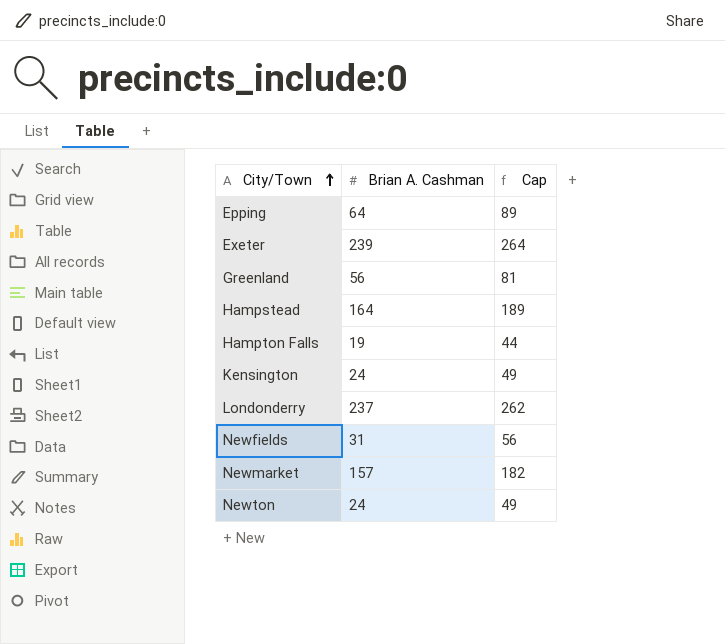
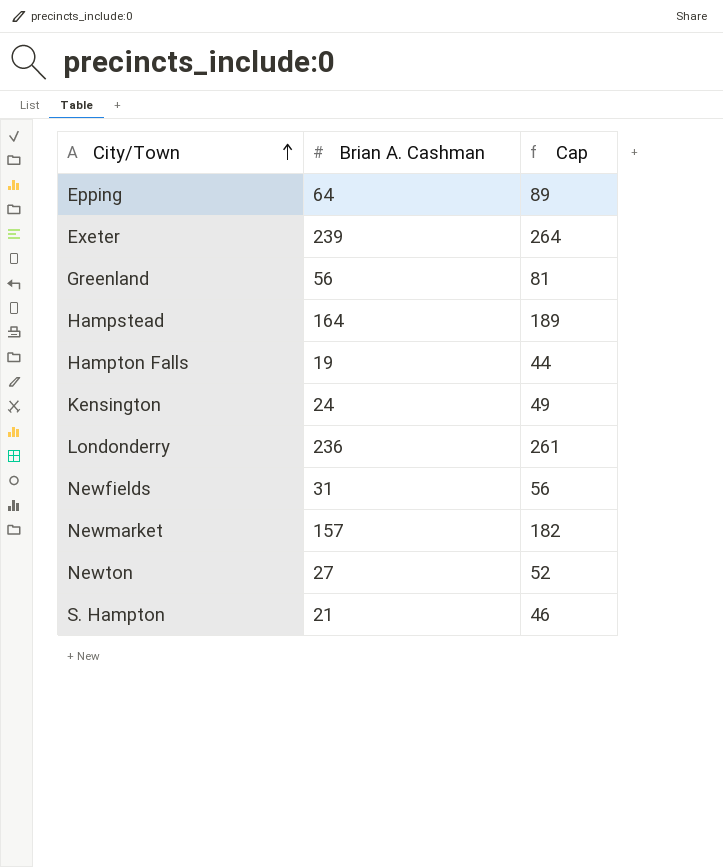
Londonderry | Brian A. Cashman: 237 -> 236
Londonderry | Cap: 262 -> 261
Newton | Brian A. Cashman: 24 -> 27
Newton | Cap: 49 -> 52
row S. Hampton: none -> 21 | 46

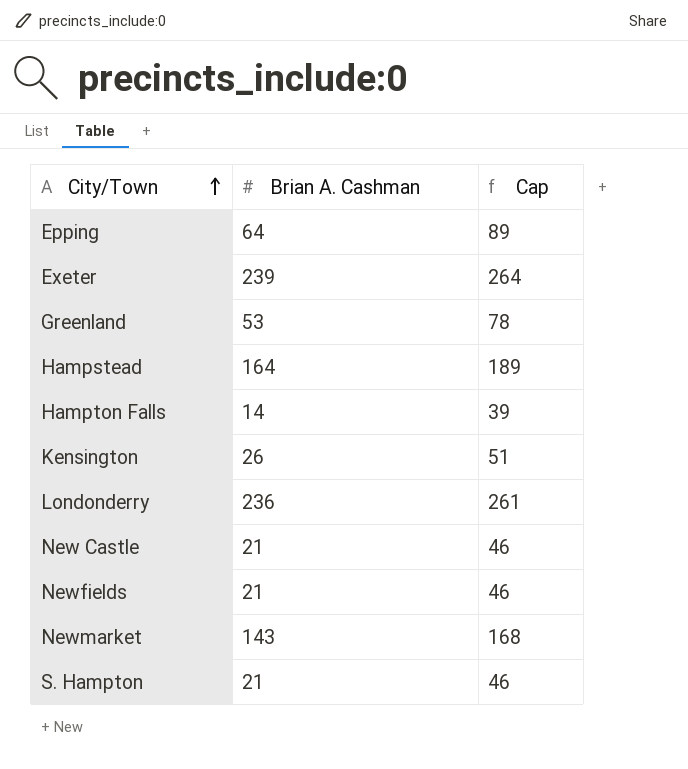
row Newton: 27 | 52 -> none
Greenland | Brian A. Cashman: 56 -> 53
Greenland | Cap: 81 -> 78
Hampton Falls | Brian A. Cashman: 19 -> 14
Hampton Falls | Cap: 44 -> 39
Kensington | Brian A. Cashman: 24 -> 26
Kensington | Cap: 49 -> 51
row New Castle: none -> 21 | 46
Newfields | Brian A. Cashman: 31 -> 21
Newfields | Cap: 56 -> 46
Newmarket | Brian A. Cashman: 157 -> 143
Newmarket | Cap: 182 -> 168

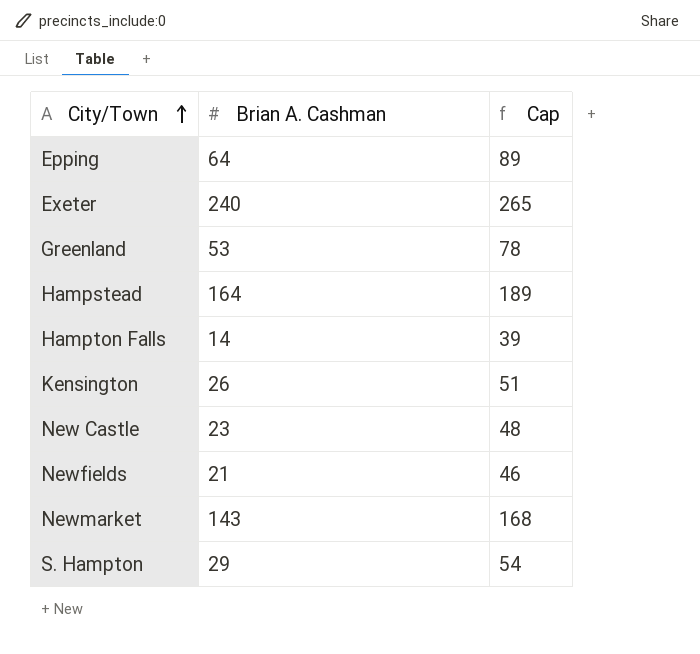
row Londonderry: 236 | 261 -> none
Exeter | Brian A. Cashman: 239 -> 240
Exeter | Cap: 264 -> 265
New Castle | Brian A. Cashman: 21 -> 23
New Castle | Cap: 46 -> 48
S. Hampton | Brian A. Cashman: 21 -> 29
S. Hampton | Cap: 46 -> 54

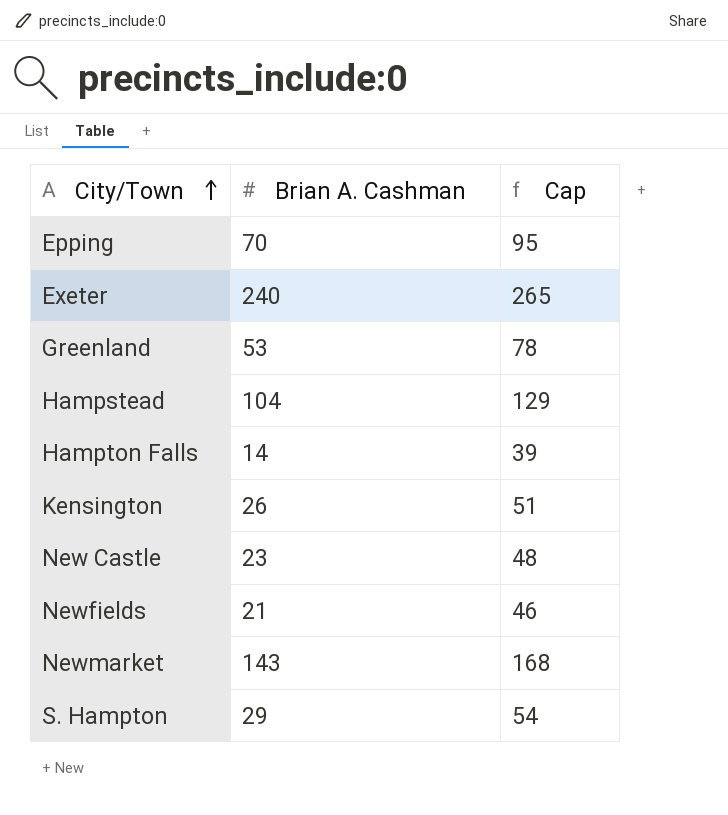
Epping | Brian A. Cashman: 64 -> 70
Epping | Cap: 89 -> 95
Hampstead | Brian A. Cashman: 164 -> 104
Hampstead | Cap: 189 -> 129

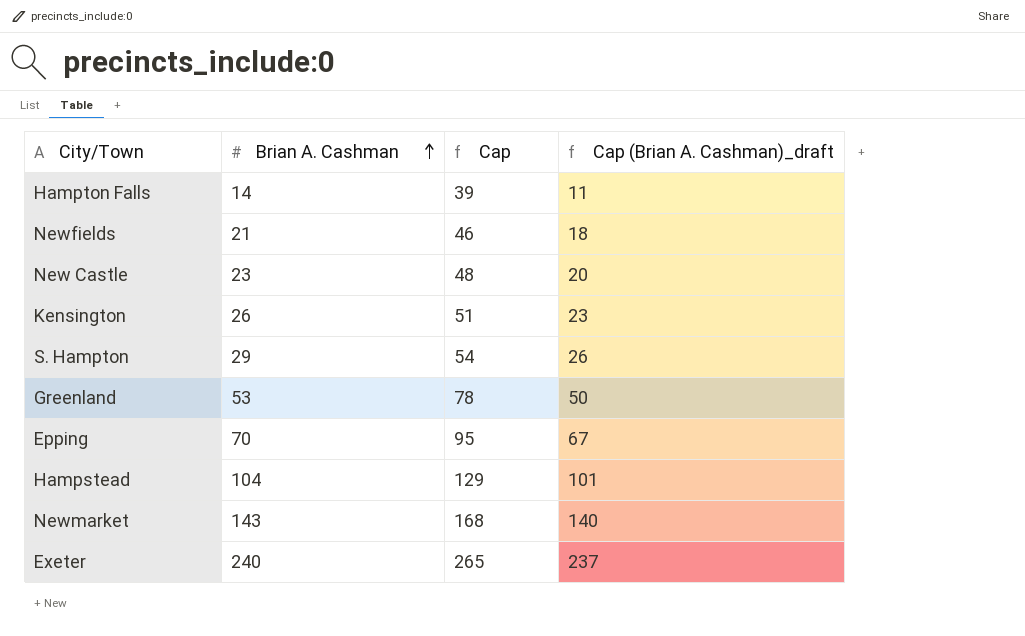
row order: City/Town ascending -> Brian A. Cashman ascending
column Cap (Brian A. Cashman)_draft | formula: none -> [Brian A. Cashman] - 3

